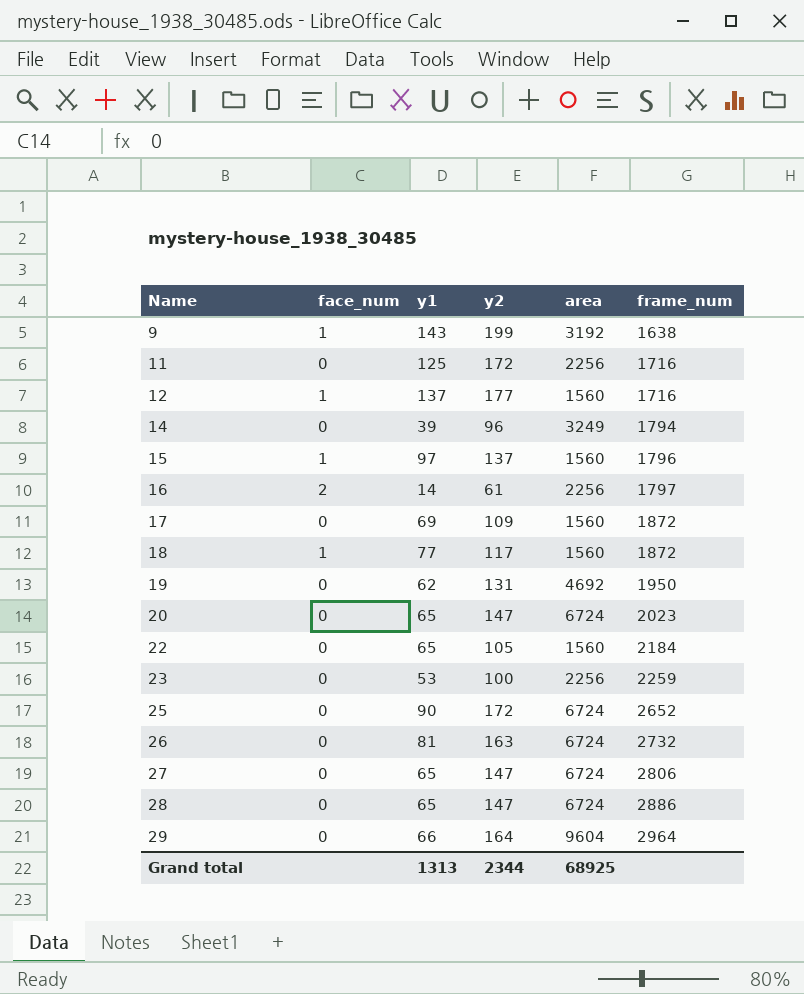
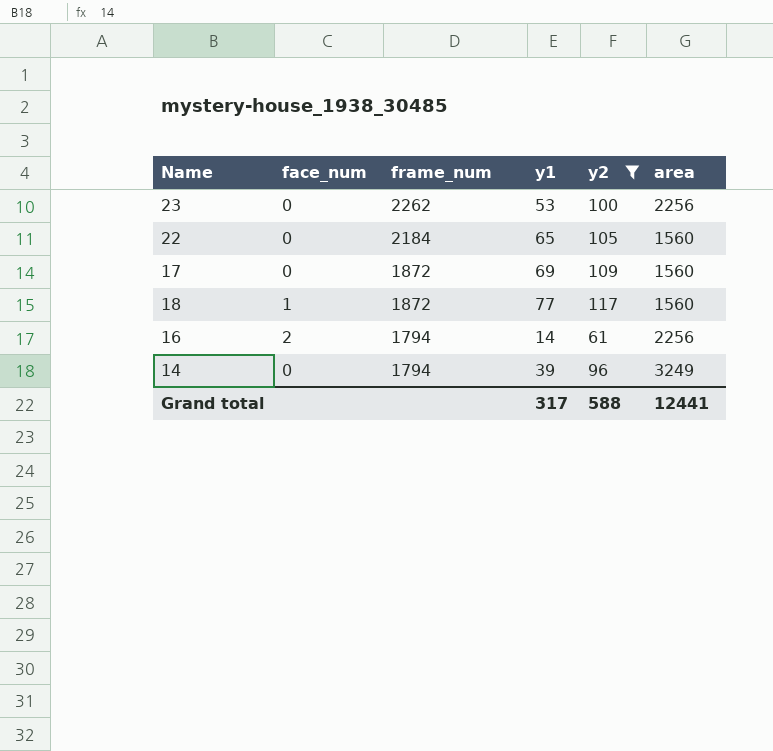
filter: none -> y2 <= 117
row order: Name ascending -> frame_num descending
column frame_num | position: 6 -> 3
23 | frame_num: 2259 -> 2262
16 | frame_num: 1797 -> 1794
Grand total | y1: 1313 -> 317
Grand total | y2: 2344 -> 588
Grand total | area: 68925 -> 12441

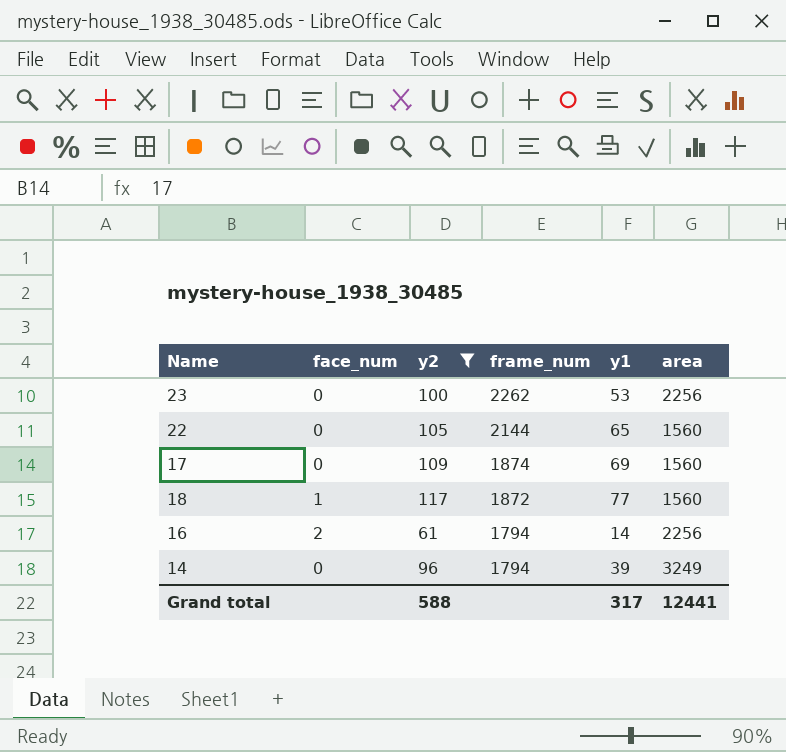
column y2 | position: 5 -> 3
22 | frame_num: 2184 -> 2144
17 | frame_num: 1872 -> 1874

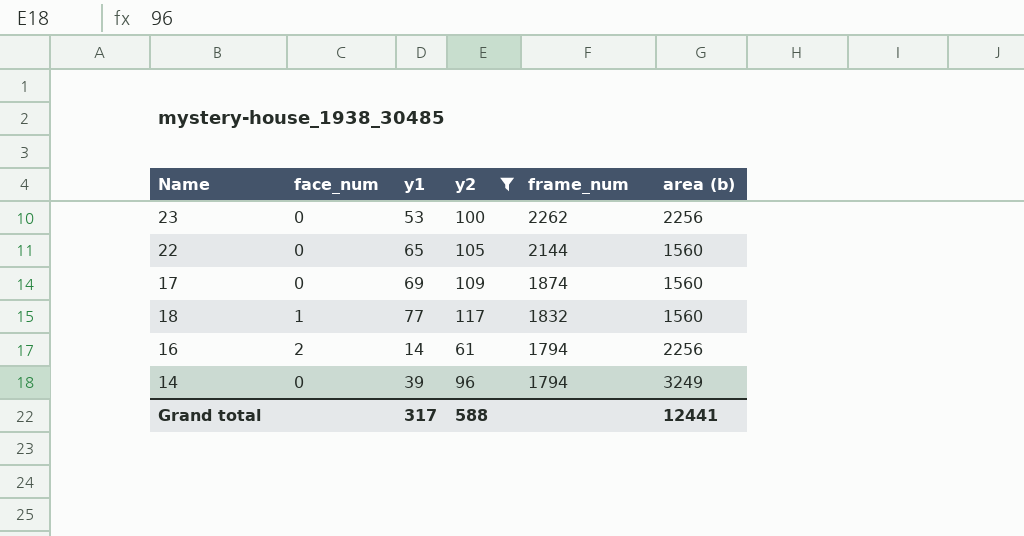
column y1 | position: 5 -> 3
column name: area -> area (b)
18 | frame_num: 1872 -> 1832

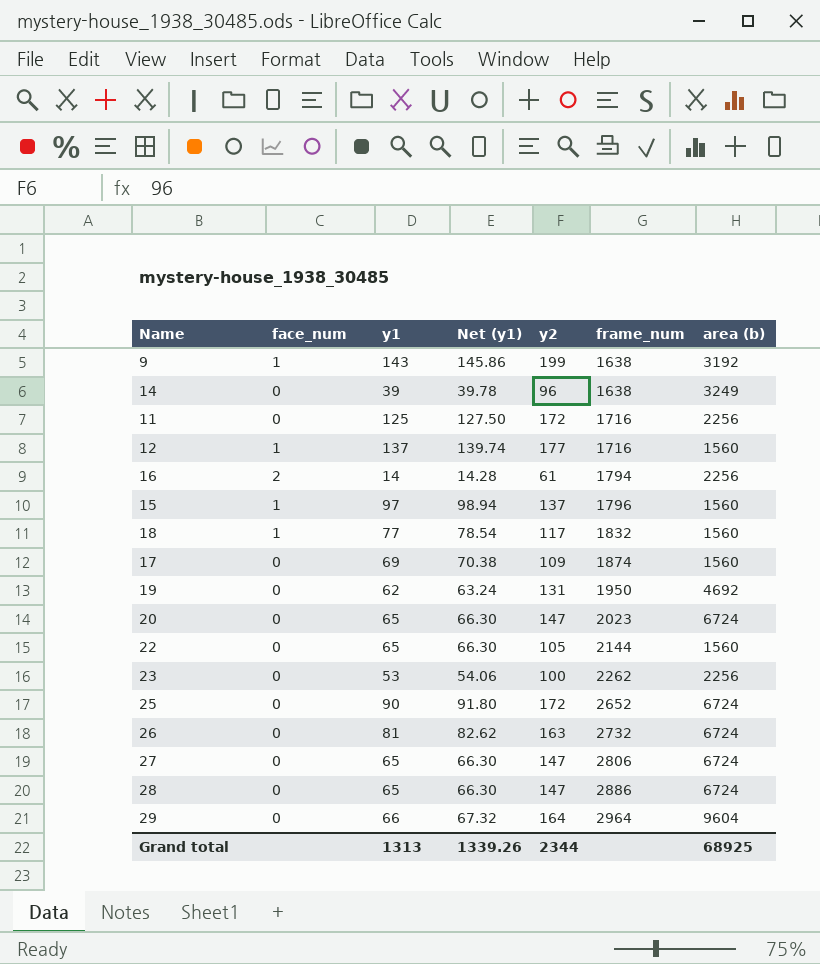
filter: y2 <= 117 -> none
row order: frame_num descending -> frame_num ascending
column Net (y1) | formula: none -> [y1] * 1.02
14 | frame_num: 1794 -> 1638
Grand total | y1: 317 -> 1313
Grand total | y2: 588 -> 2344
Grand total | area (b): 12441 -> 68925

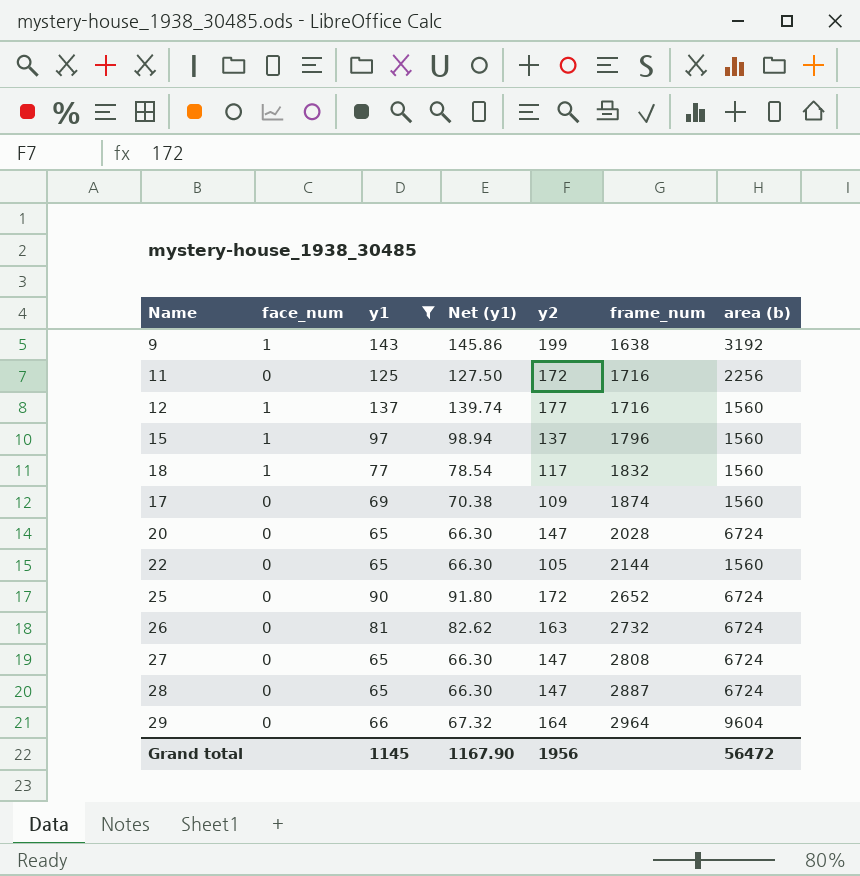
filter: none -> y1 >= 65
20 | frame_num: 2023 -> 2028
27 | frame_num: 2806 -> 2808
28 | frame_num: 2886 -> 2887
Grand total | y1: 1313 -> 1145
Grand total | Net (y1): 1339.26 -> 1167.90
Grand total | y2: 2344 -> 1956
Grand total | area (b): 68925 -> 56472

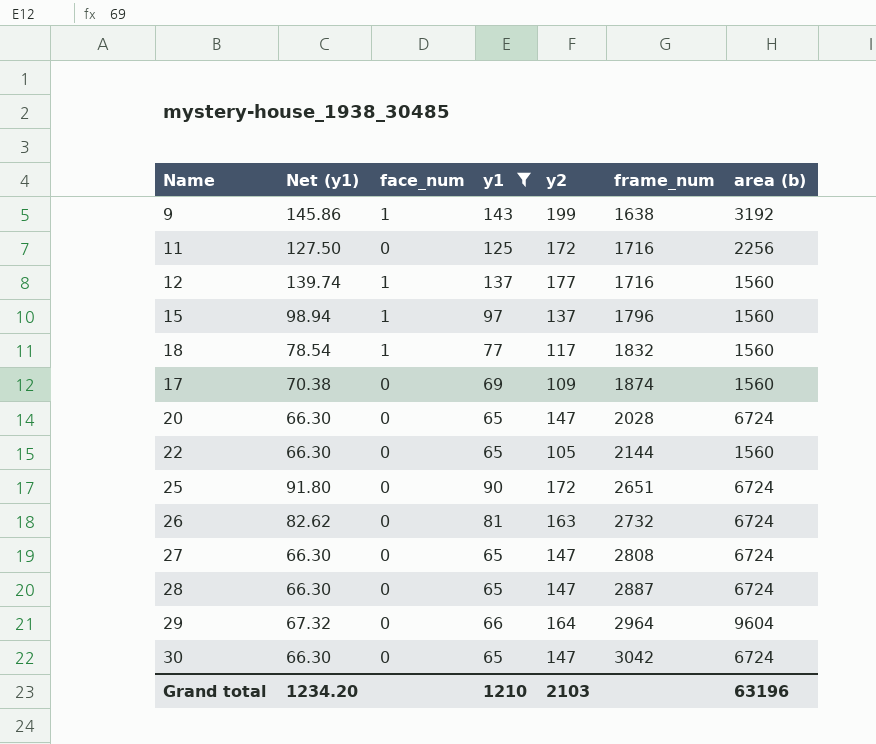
column Net (y1) | position: 4 -> 2
25 | frame_num: 2652 -> 2651
row 30: none -> 66.30 | 0 | 65 | 147 | 3042 | 6724
Grand total | Net (y1): 1167.90 -> 1234.20
Grand total | y1: 1145 -> 1210
Grand total | y2: 1956 -> 2103
Grand total | area (b): 56472 -> 63196

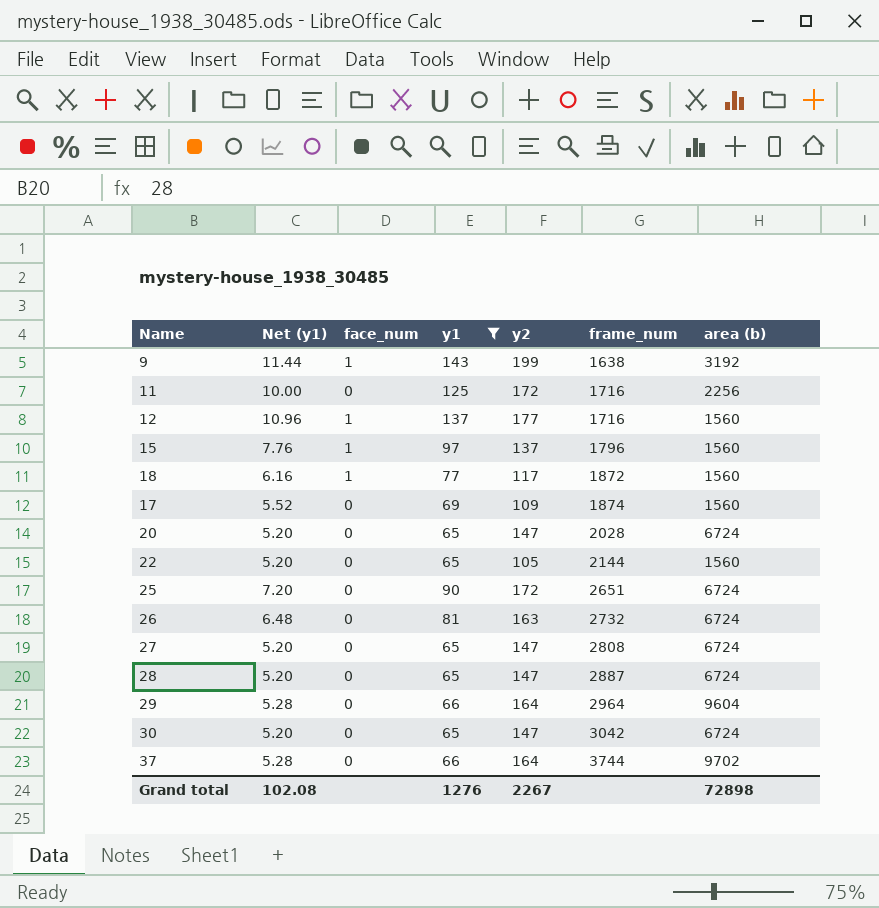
column Net (y1) | formula: [y1] * 1.02 -> [y1] * 0.08
18 | frame_num: 1832 -> 1872
row 37: none -> 5.28 | 0 | 66 | 164 | 3744 | 9702
Grand total | Net (y1): 1234.20 -> 102.08
Grand total | y1: 1210 -> 1276
Grand total | y2: 2103 -> 2267
Grand total | area (b): 63196 -> 72898

